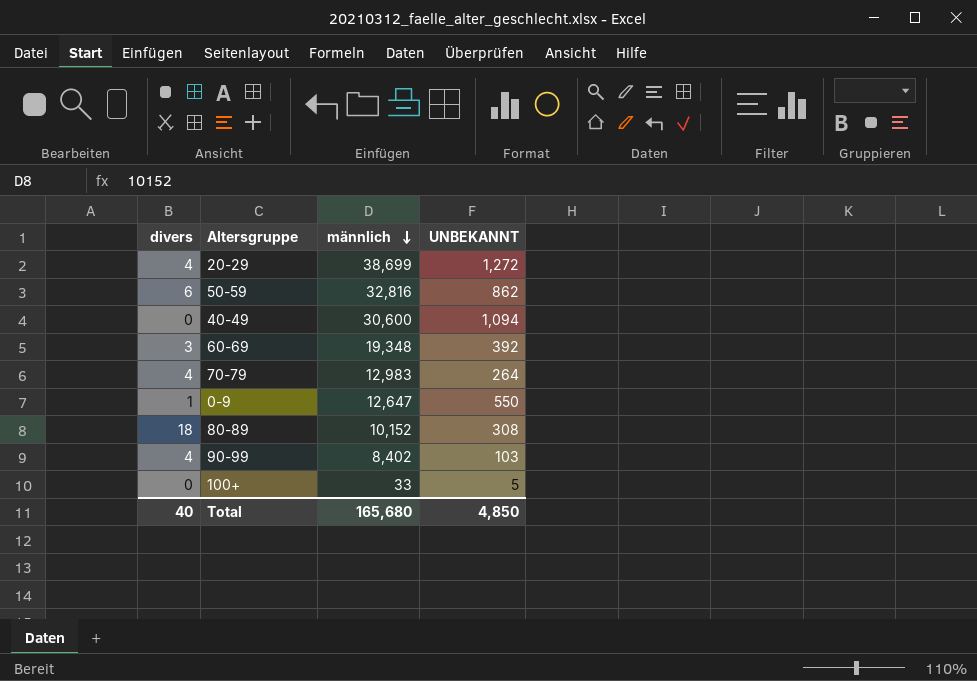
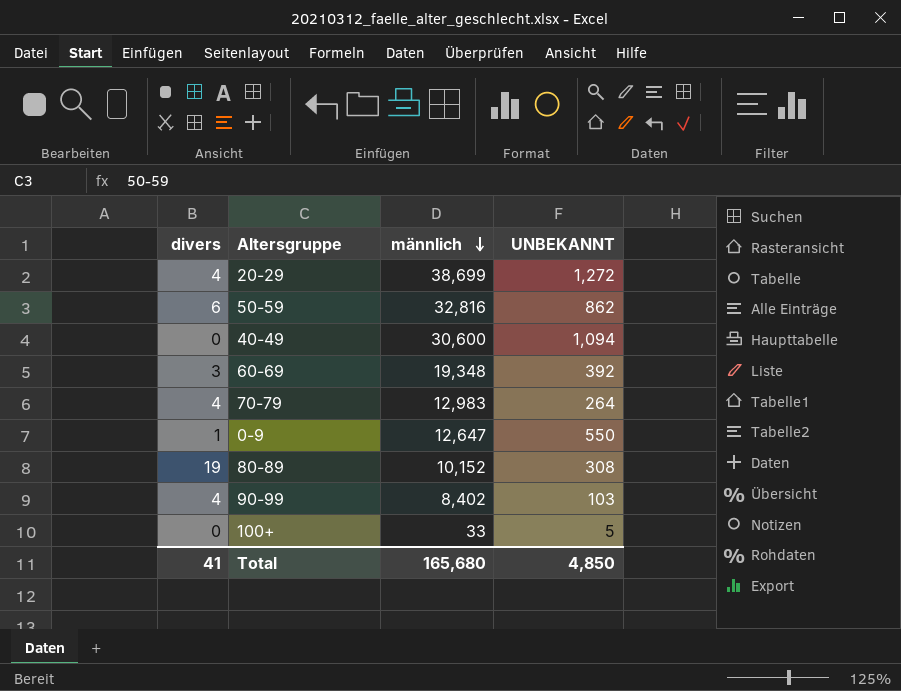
80-89 | divers: 18 -> 19
Total | divers: 40 -> 41

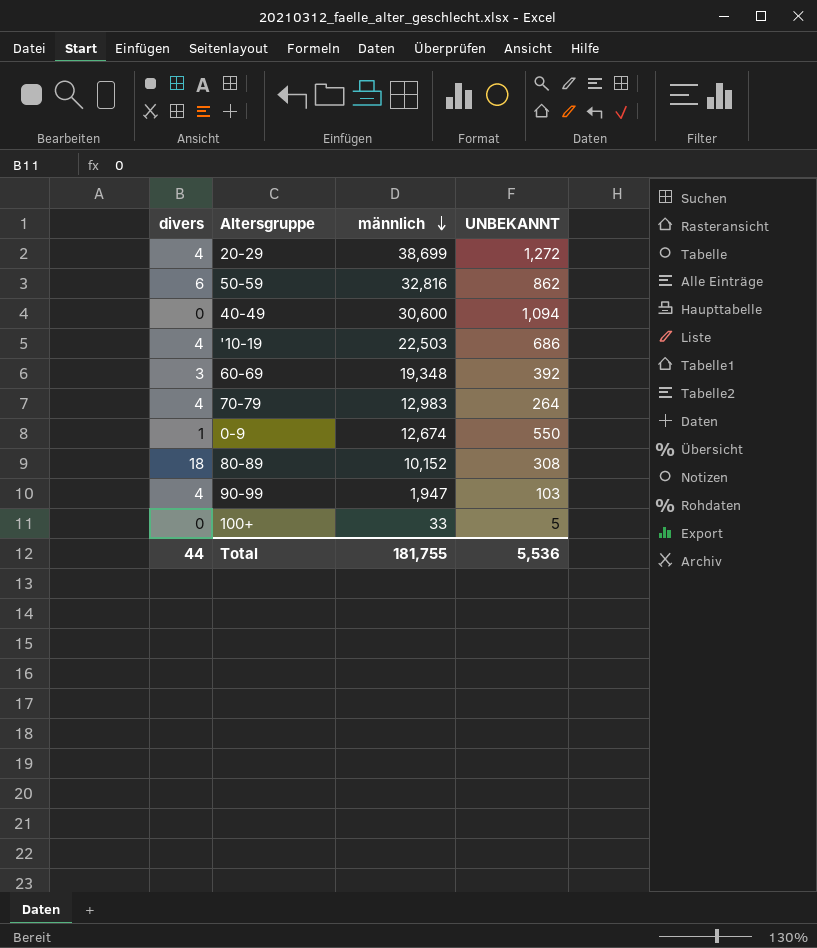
row '10-19: none -> 4 | 22,503 | 686
0-9 | männlich: 12,647 -> 12,674
80-89 | divers: 19 -> 18
90-99 | männlich: 8,402 -> 1,947
Total | divers: 41 -> 44
Total | männlich: 165,680 -> 181,755
Total | UNBEKANNT: 4,850 -> 5,536

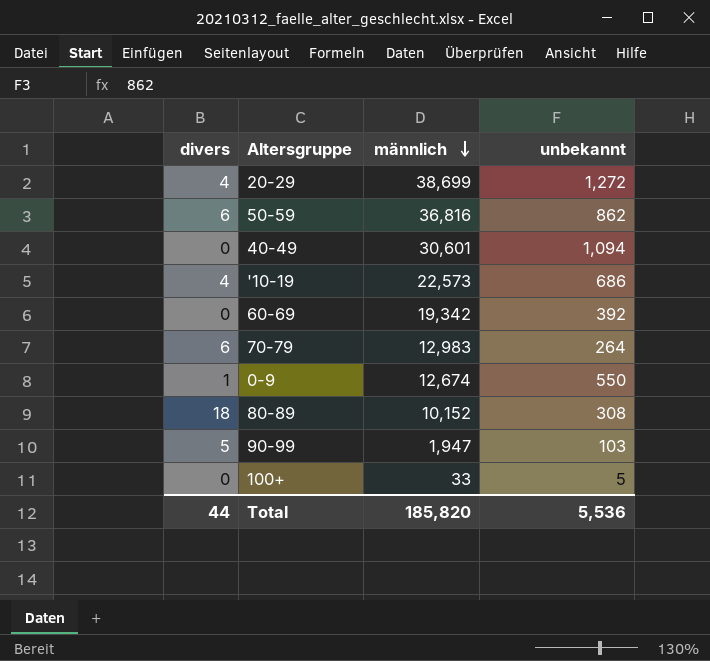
column name: UNBEKANNT -> unbekannt
50-59 | männlich: 32,816 -> 36,816
40-49 | männlich: 30,600 -> 30,601
'10-19 | männlich: 22,503 -> 22,573
60-69 | divers: 3 -> 0
60-69 | männlich: 19,348 -> 19,342
70-79 | divers: 4 -> 6
90-99 | divers: 4 -> 5
Total | männlich: 181,755 -> 185,820

